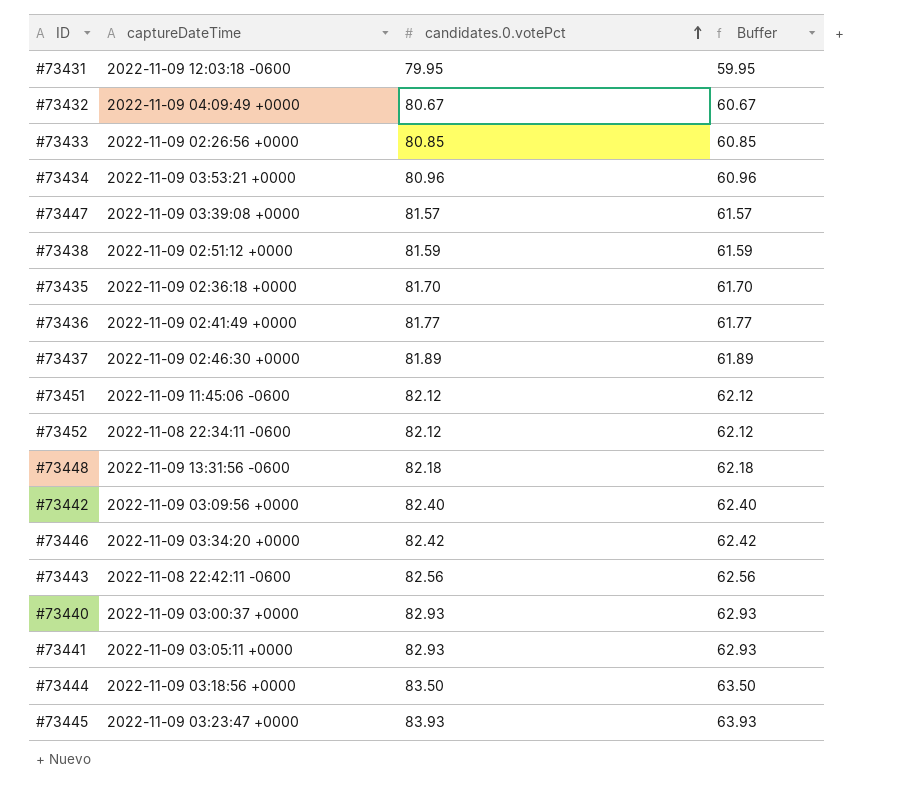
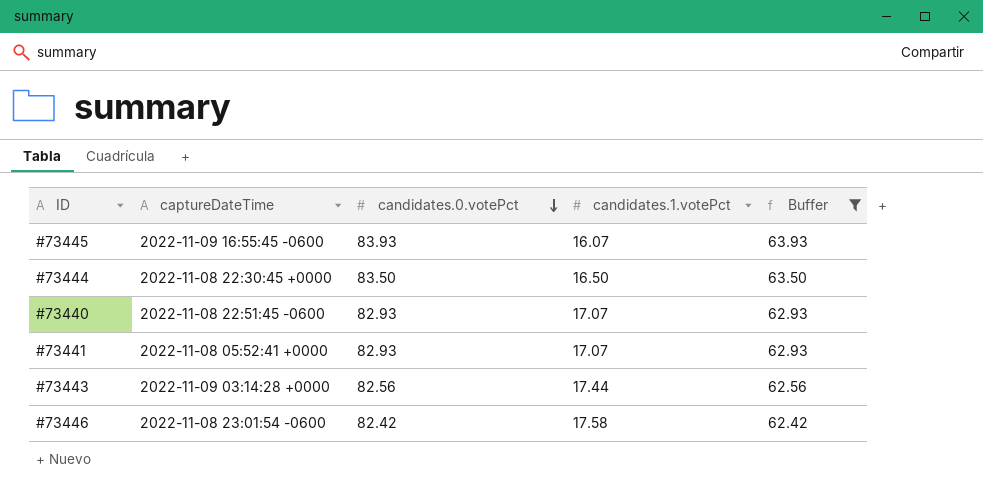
filter: none -> Buffer >= 62.42
row order: candidates.0.votePct ascending -> candidates.0.votePct descending
column candidates.1.votePct | position: none -> 4
#73445 | captureDateTime: 2022-11-09 03:23:47 +0000 -> 2022-11-09 16:55:45 -0600
#73444 | captureDateTime: 2022-11-09 03:18:56 +0000 -> 2022-11-08 22:30:45 +0000
#73440 | captureDateTime: 2022-11-09 03:00:37 +0000 -> 2022-11-08 22:51:45 -0600
#73441 | captureDateTime: 2022-11-09 03:05:11 +0000 -> 2022-11-08 05:52:41 +0000
#73443 | captureDateTime: 2022-11-08 22:42:11 -0600 -> 2022-11-09 03:14:28 +0000
#73446 | captureDateTime: 2022-11-09 03:34:20 +0000 -> 2022-11-08 23:01:54 -0600

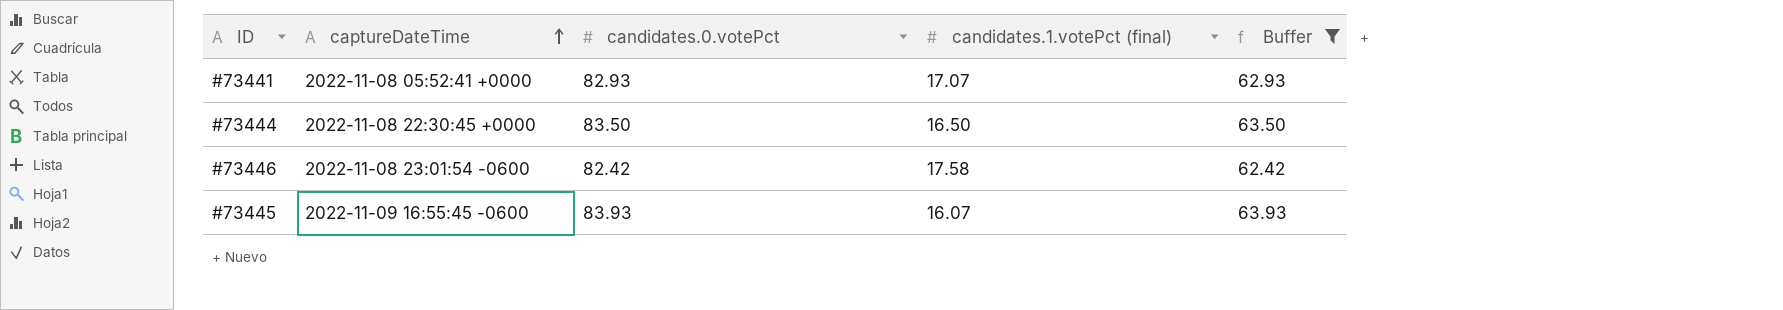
row order: candidates.0.votePct descending -> captureDateTime ascending
column name: candidates.1.votePct -> candidates.1.votePct (final)
row #73440: 2022-11-08 22:51:45 -0600 | 82.93 | 17.07 | 62.93 -> none
row #73443: 2022-11-09 03:14:28 +0000 | 82.56 | 17.44 | 62.56 -> none

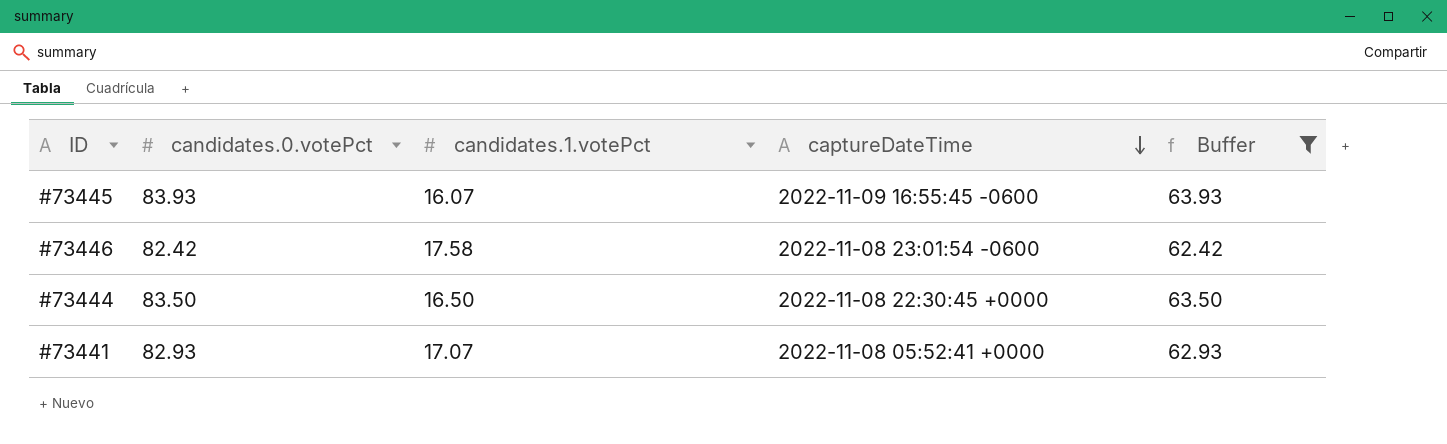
row order: captureDateTime ascending -> captureDateTime descending
column name: candidates.1.votePct (final) -> candidates.1.votePct
column captureDateTime | position: 2 -> 4

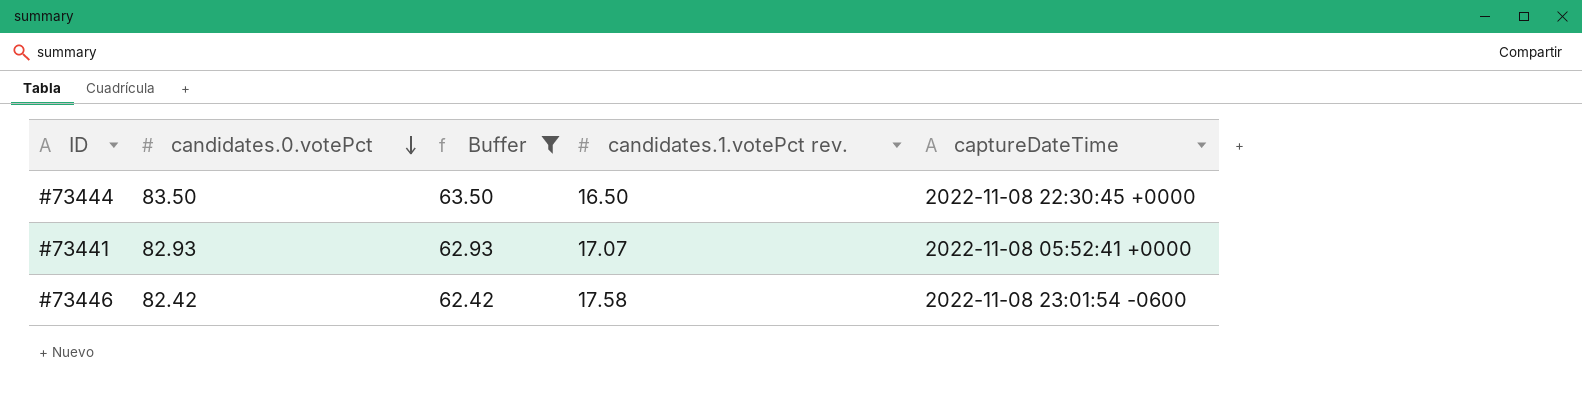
row order: captureDateTime descending -> candidates.0.votePct descending
column Buffer | position: 5 -> 3
column name: candidates.1.votePct -> candidates.1.votePct rev.
row #73445: 83.93 | 16.07 | 2022-11-09 16:55:45 -0600 | 63.93 -> none

